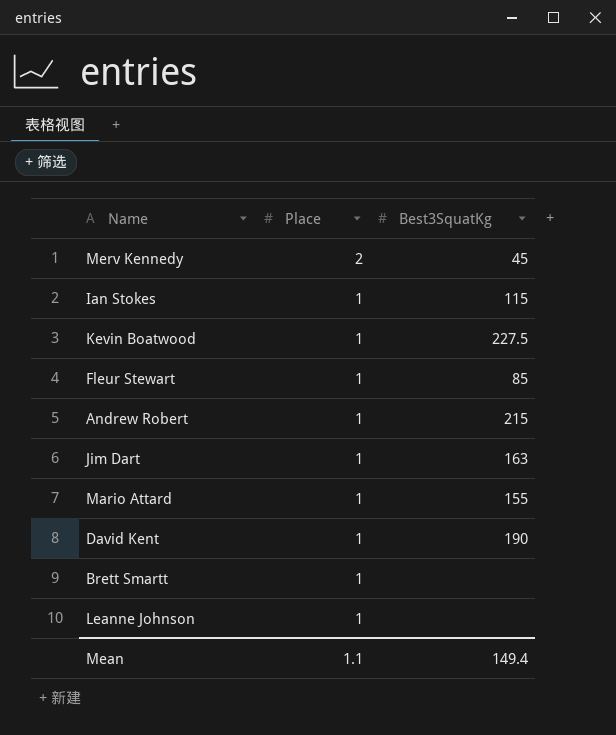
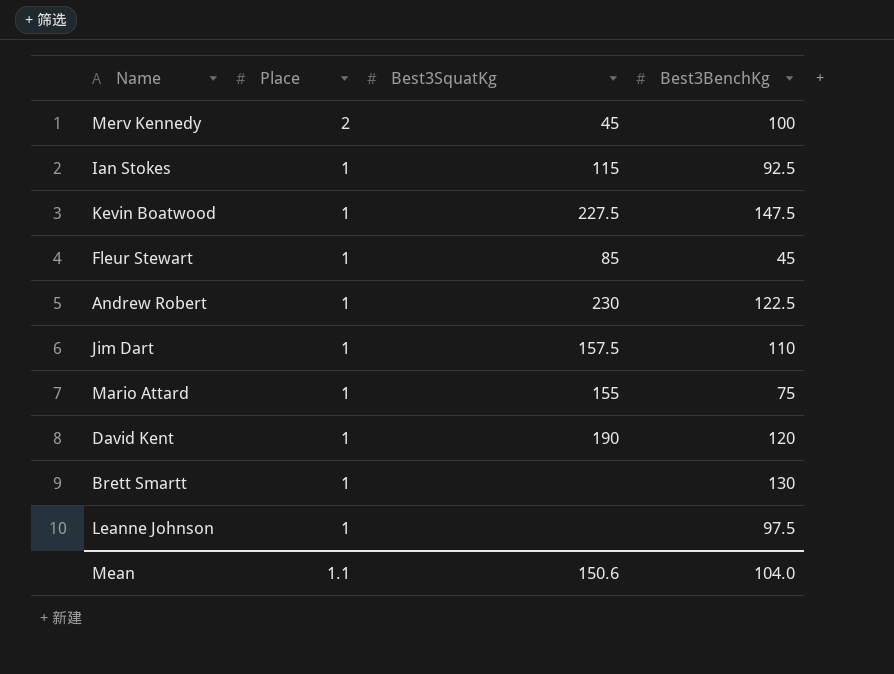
column Best3BenchKg | position: none -> 4
Andrew Robert | Best3SquatKg: 215 -> 230
Jim Dart | Best3SquatKg: 163 -> 157.5
Mean | Best3SquatKg: 149.4 -> 150.6

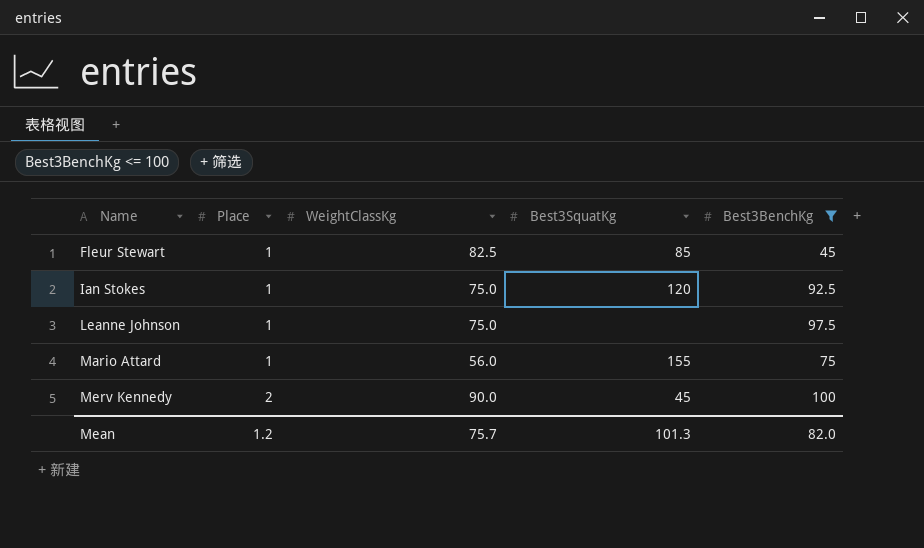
filter: none -> Best3BenchKg <= 100
row order: Place descending -> Name ascending
column WeightClassKg | position: none -> 3
Ian Stokes | Best3SquatKg: 115 -> 120
Mean | Place: 1.1 -> 1.2
Mean | Best3SquatKg: 150.6 -> 101.3
Mean | Best3BenchKg: 104.0 -> 82.0

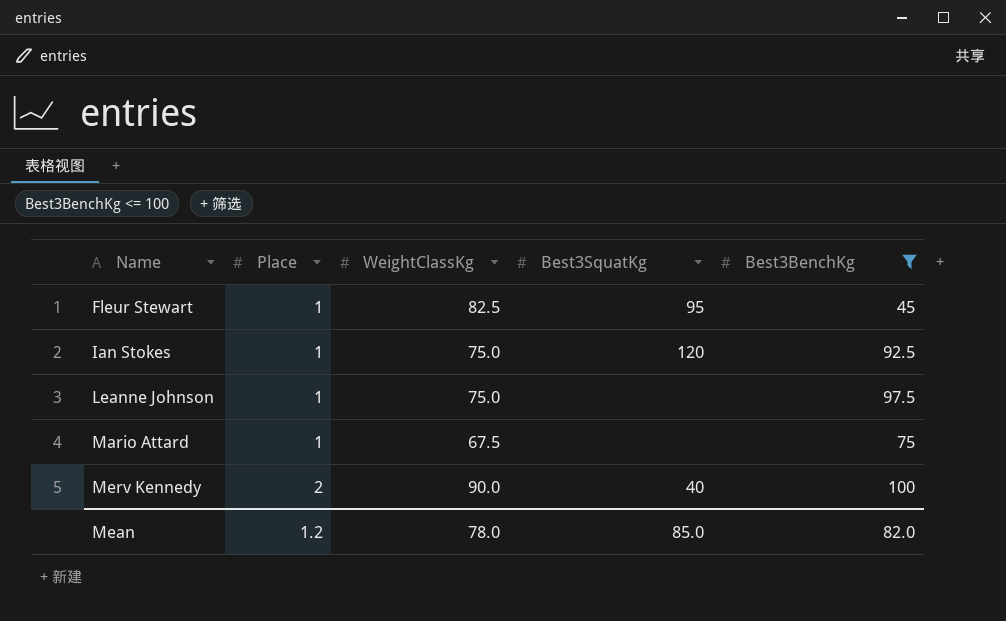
Fleur Stewart | Best3SquatKg: 85 -> 95
Mario Attard | WeightClassKg: 56.0 -> 67.5
Mario Attard | Best3SquatKg: 155 -> none
Merv Kennedy | Best3SquatKg: 45 -> 40
Mean | WeightClassKg: 75.7 -> 78.0
Mean | Best3SquatKg: 101.3 -> 85.0

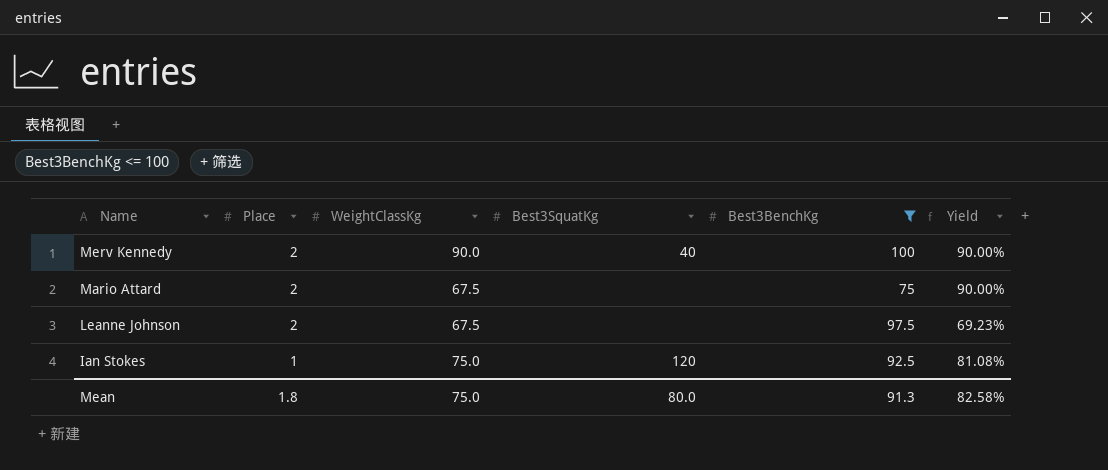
row order: Name ascending -> Name descending
column Yield | formula: none -> [WeightClassKg] / [Best3BenchKg]
row Fleur Stewart: 1 | 82.5 | 95 | 45 -> none
Mario Attard | Place: 1 -> 2
Leanne Johnson | Place: 1 -> 2
Leanne Johnson | WeightClassKg: 75.0 -> 67.5
Mean | Place: 1.2 -> 1.8
Mean | WeightClassKg: 78.0 -> 75.0
Mean | Best3SquatKg: 85.0 -> 80.0
Mean | Best3BenchKg: 82.0 -> 91.3

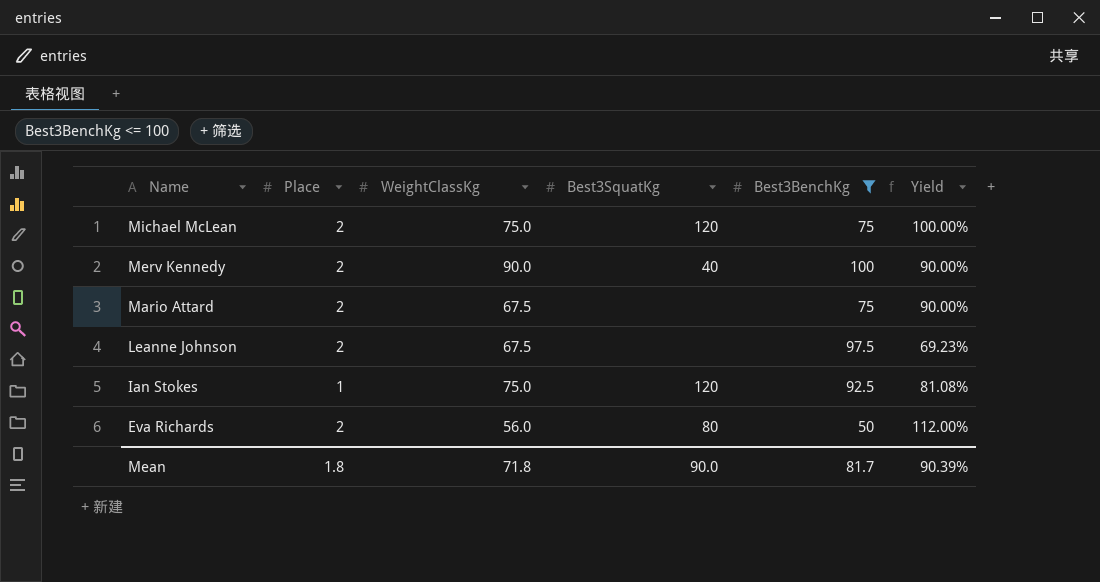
row Michael McLean: none -> 2 | 75.0 | 120 | 75 | 100.00%
row Eva Richards: none -> 2 | 56.0 | 80 | 50 | 112.00%
Mean | WeightClassKg: 75.0 -> 71.8
Mean | Best3SquatKg: 80.0 -> 90.0
Mean | Best3BenchKg: 91.3 -> 81.7
Mean | Yield: 82.58% -> 90.39%

